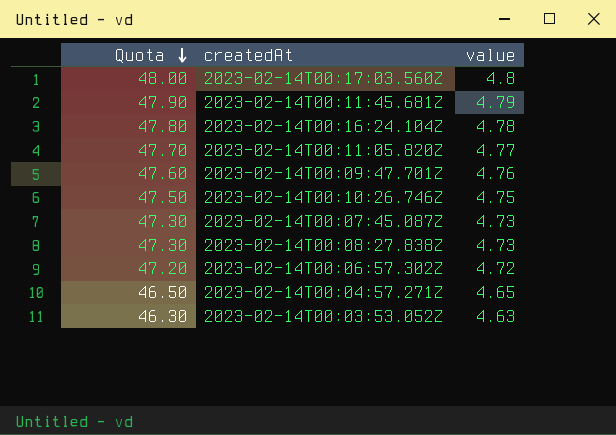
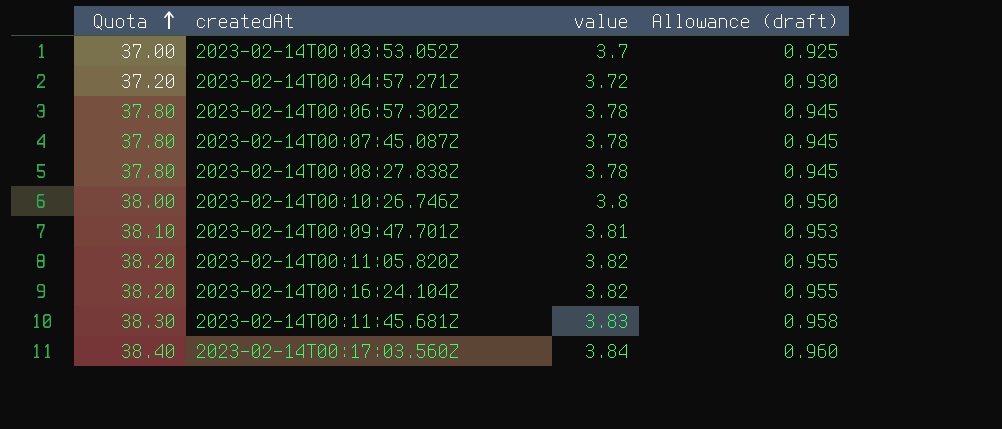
row order: Quota descending -> Quota ascending
column Allowance (draft) | formula: none -> [value] * 0.25
2023-02-14T00:03:53.052Z | Quota: 46.30 -> 37.00
2023-02-14T00:03:53.052Z | value: 4.63 -> 3.7
2023-02-14T00:04:57.271Z | Quota: 46.50 -> 37.20
2023-02-14T00:04:57.271Z | value: 4.65 -> 3.72
2023-02-14T00:06:57.302Z | Quota: 47.20 -> 37.80
2023-02-14T00:06:57.302Z | value: 4.72 -> 3.78
2023-02-14T00:07:45.087Z | Quota: 47.30 -> 37.80
2023-02-14T00:07:45.087Z | value: 4.73 -> 3.78
2023-02-14T00:08:27.838Z | Quota: 47.30 -> 37.80
2023-02-14T00:08:27.838Z | value: 4.73 -> 3.78
2023-02-14T00:10:26.746Z | Quota: 47.50 -> 38.00
2023-02-14T00:10:26.746Z | value: 4.75 -> 3.8
2023-02-14T00:09:47.701Z | Quota: 47.60 -> 38.10
2023-02-14T00:09:47.701Z | value: 4.76 -> 3.81
2023-02-14T00:11:05.820Z | Quota: 47.70 -> 38.20
2023-02-14T00:11:05.820Z | value: 4.77 -> 3.82
2023-02-14T00:16:24.104Z | Quota: 47.80 -> 38.20
2023-02-14T00:16:24.104Z | value: 4.78 -> 3.82
2023-02-14T00:11:45.681Z | Quota: 47.90 -> 38.30
2023-02-14T00:11:45.681Z | value: 4.79 -> 3.83
2023-02-14T00:17:03.560Z | Quota: 48.00 -> 38.40
2023-02-14T00:17:03.560Z | value: 4.8 -> 3.84

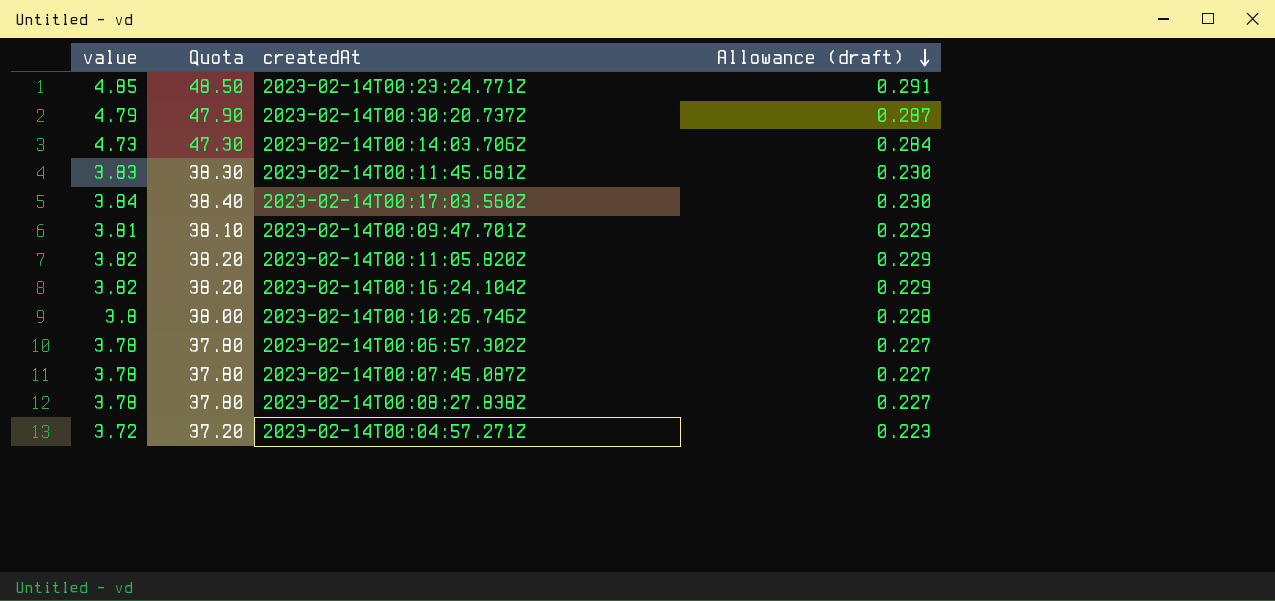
row order: Quota ascending -> Allowance (draft) descending
column value | position: 3 -> 1
column Allowance (draft) | formula: [value] * 0.25 -> [value] * 0.06
row 2023-02-14T00:03:53.052Z: 37.00 | 3.7 | 0.925 -> none
row 2023-02-14T00:23:24.771Z: none -> 4.85 | 48.50 | 0.291
row 2023-02-14T00:30:20.737Z: none -> 4.79 | 47.90 | 0.287
row 2023-02-14T00:14:03.706Z: none -> 4.73 | 47.30 | 0.284

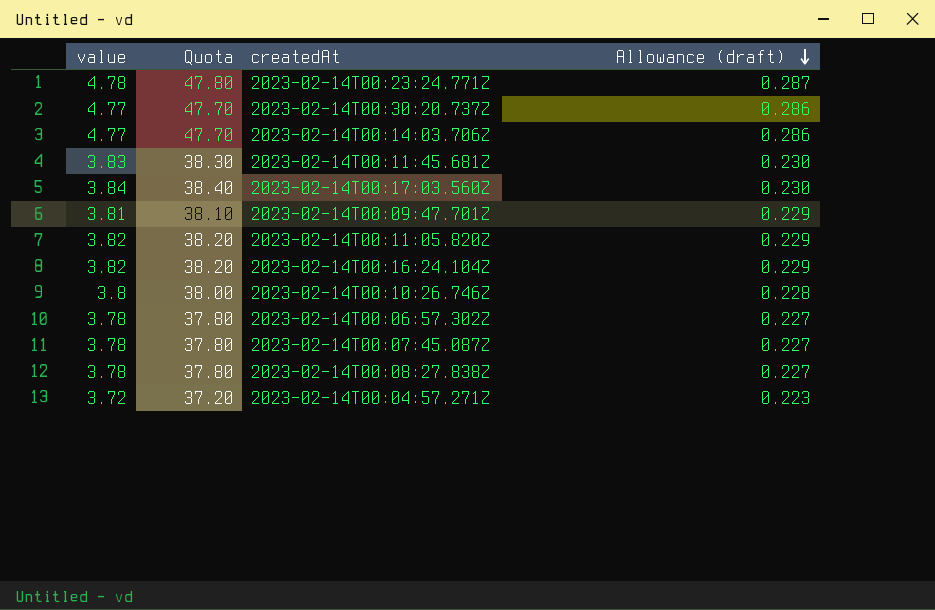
2023-02-14T00:23:24.771Z | value: 4.85 -> 4.78
2023-02-14T00:23:24.771Z | Quota: 48.50 -> 47.80
2023-02-14T00:23:24.771Z | Allowance (draft): 0.291 -> 0.287
2023-02-14T00:30:20.737Z | value: 4.79 -> 4.77
2023-02-14T00:30:20.737Z | Quota: 47.90 -> 47.70
2023-02-14T00:30:20.737Z | Allowance (draft): 0.287 -> 0.286
2023-02-14T00:14:03.706Z | value: 4.73 -> 4.77
2023-02-14T00:14:03.706Z | Quota: 47.30 -> 47.70
2023-02-14T00:14:03.706Z | Allowance (draft): 0.284 -> 0.286

